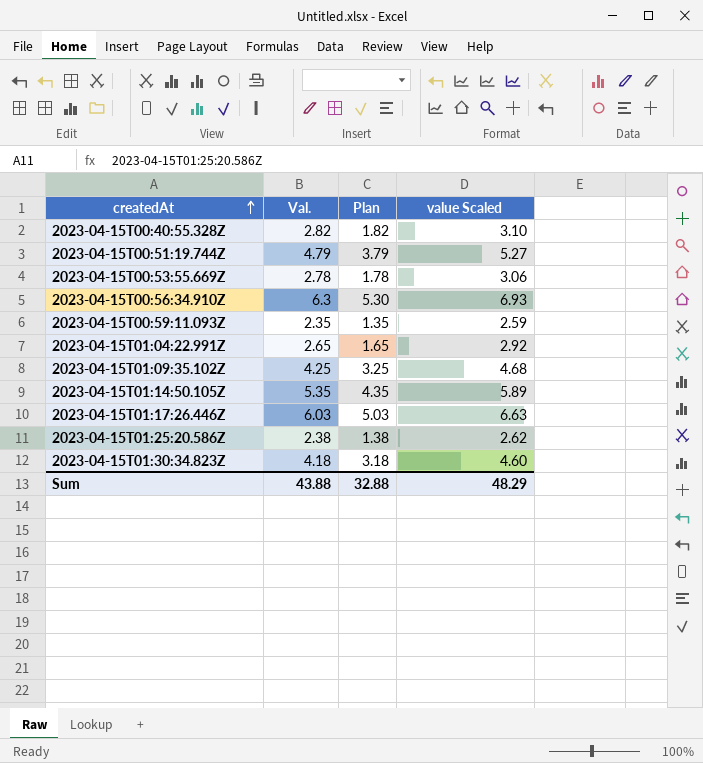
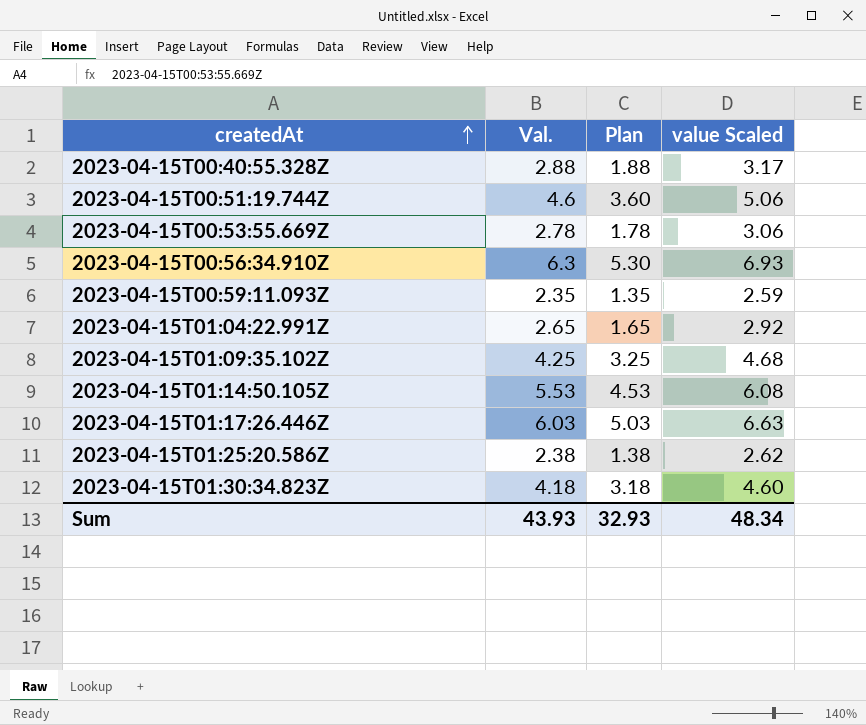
2023-04-15T00:40:55.328Z | Val.: 2.82 -> 2.88
2023-04-15T00:40:55.328Z | Plan: 1.82 -> 1.88
2023-04-15T00:40:55.328Z | value Scaled: 3.10 -> 3.17
2023-04-15T00:51:19.744Z | Val.: 4.79 -> 4.6
2023-04-15T00:51:19.744Z | Plan: 3.79 -> 3.60
2023-04-15T00:51:19.744Z | value Scaled: 5.27 -> 5.06
2023-04-15T01:14:50.105Z | Val.: 5.35 -> 5.53
2023-04-15T01:14:50.105Z | Plan: 4.35 -> 4.53
2023-04-15T01:14:50.105Z | value Scaled: 5.89 -> 6.08
Sum | Val.: 43.88 -> 43.93
Sum | Plan: 32.88 -> 32.93
Sum | value Scaled: 48.29 -> 48.34

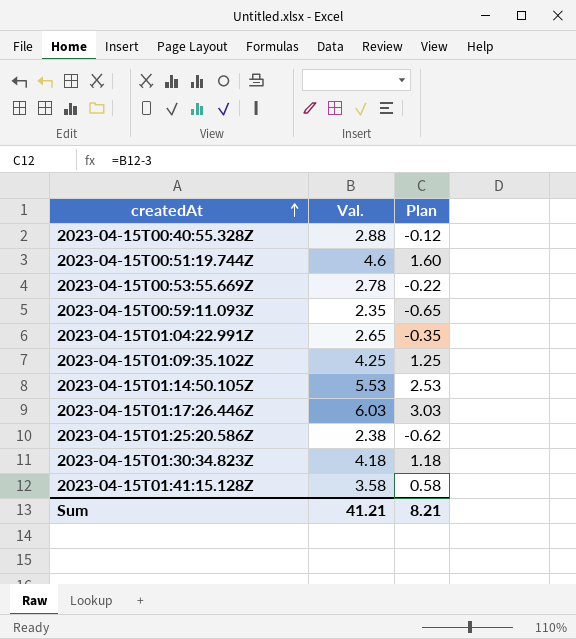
column value Scaled | formula: [Val.] * 1.1 -> none
column Plan | formula: [Val.] - 1 -> [Val.] - 3
row 2023-04-15T00:56:34.910Z: 6.3 | 5.30 | 6.93 -> none
row 2023-04-15T01:41:15.128Z: none -> 3.58 | 0.58
Sum | Val.: 43.93 -> 41.21
Sum | Plan: 32.93 -> 8.21

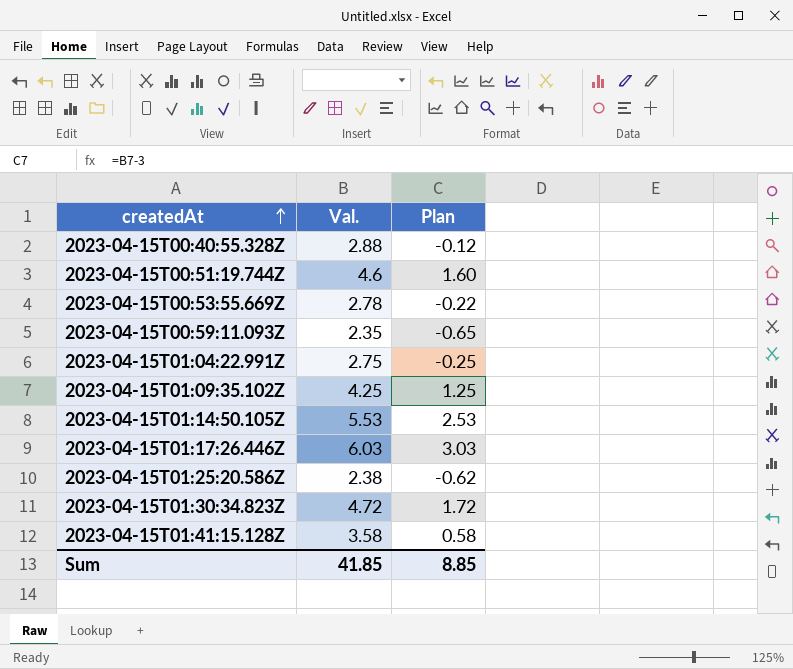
2023-04-15T01:04:22.991Z | Val.: 2.65 -> 2.75
2023-04-15T01:04:22.991Z | Plan: -0.35 -> -0.25
2023-04-15T01:30:34.823Z | Val.: 4.18 -> 4.72
2023-04-15T01:30:34.823Z | Plan: 1.18 -> 1.72
Sum | Val.: 41.21 -> 41.85
Sum | Plan: 8.21 -> 8.85

